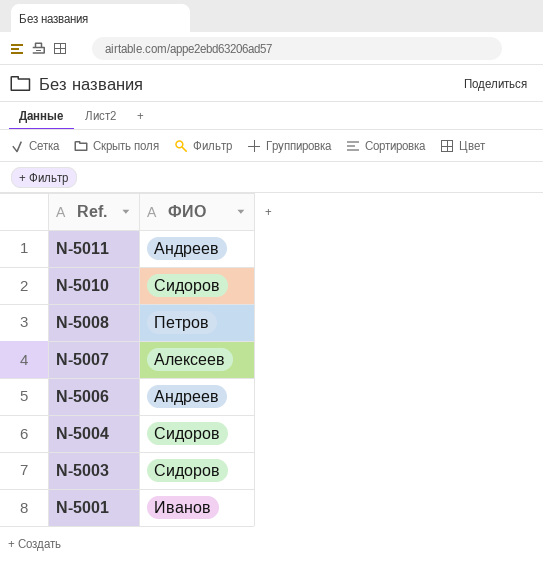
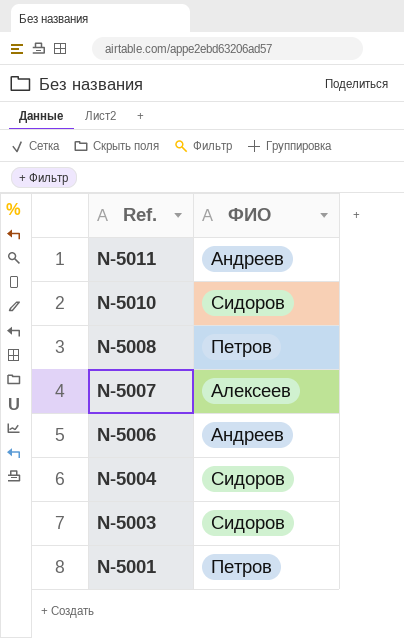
N-5001 | ФИО: Иванов -> Петров

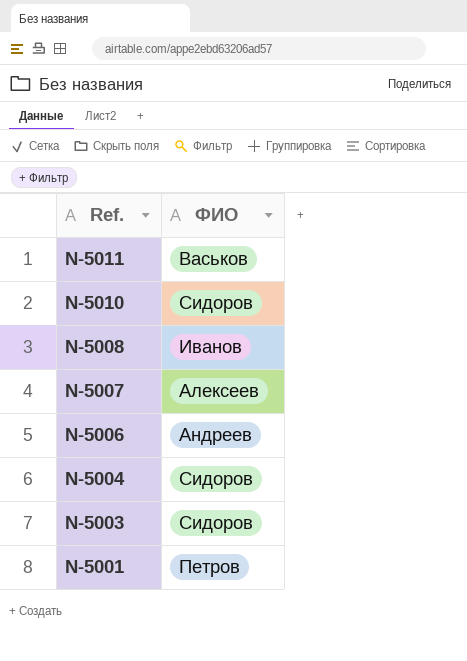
N-5011 | ФИО: Андреев -> Васьков
N-5008 | ФИО: Петров -> Иванов

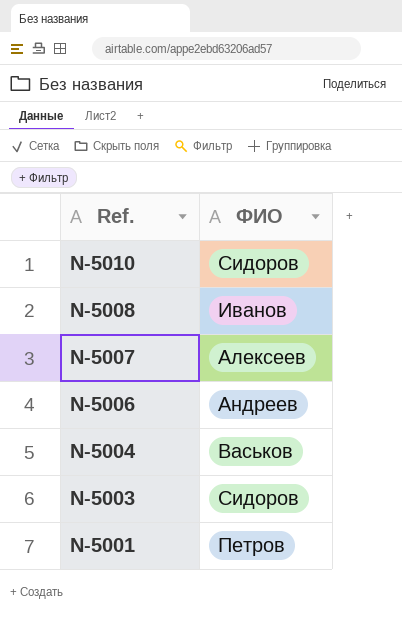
row N-5011: Васьков -> none
N-5004 | ФИО: Сидоров -> Васьков

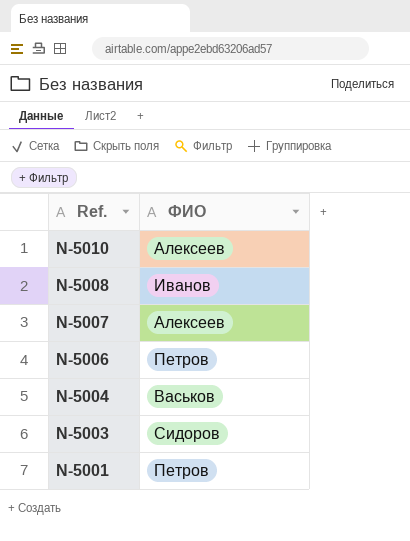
N-5010 | ФИО: Сидоров -> Алексеев
N-5006 | ФИО: Андреев -> Петров

